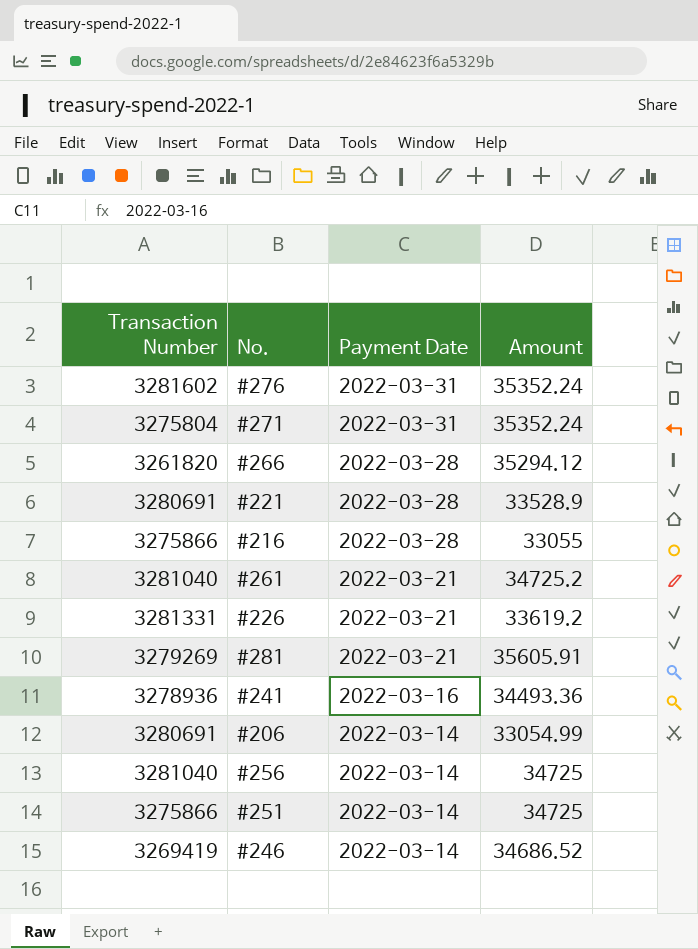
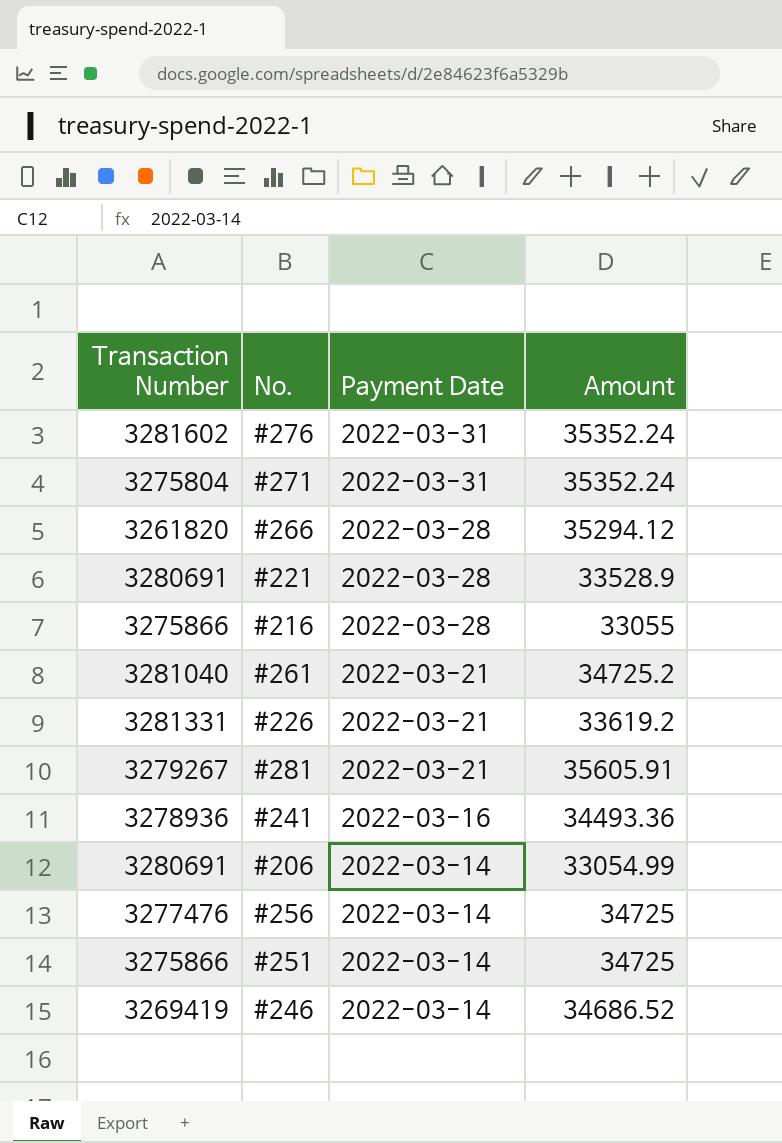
#281 | Transaction Number: 3279269 -> 3279267
#256 | Transaction Number: 3281040 -> 3277476

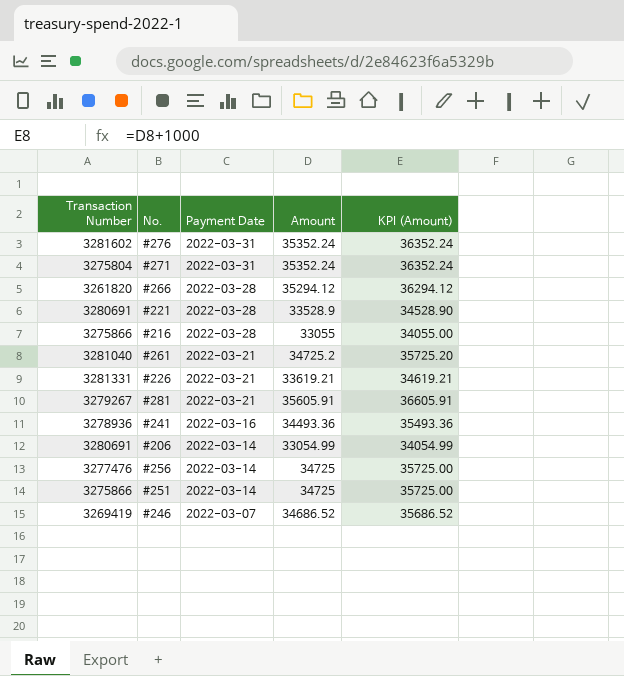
column KPI (Amount) | formula: none -> [Amount] + 1000
#226 | Amount: 33619.2 -> 33619.21
#246 | Payment Date: 2022-03-14 -> 2022-03-07

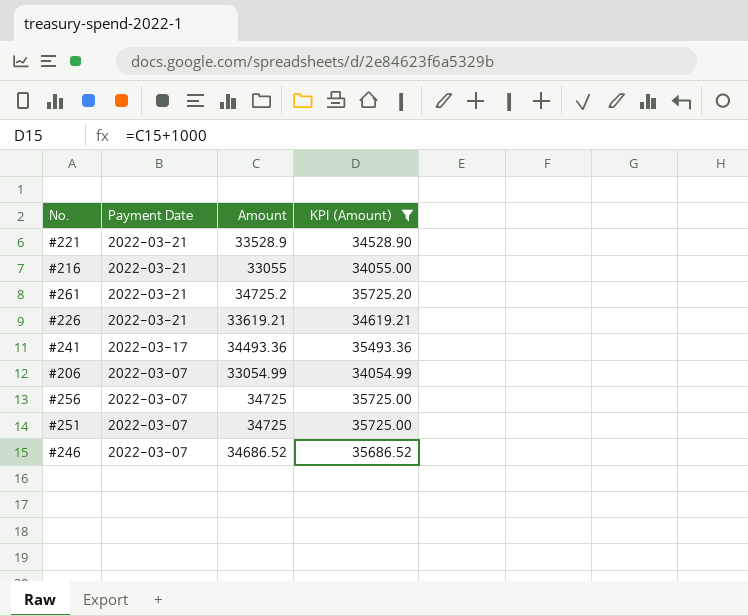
filter: none -> KPI (Amount) <= 35725.20
column Transaction Number | position: 1 -> none
#221 | Payment Date: 2022-03-28 -> 2022-03-21
#216 | Payment Date: 2022-03-28 -> 2022-03-21
#241 | Payment Date: 2022-03-16 -> 2022-03-17
#206 | Payment Date: 2022-03-14 -> 2022-03-07
#256 | Payment Date: 2022-03-14 -> 2022-03-07
#251 | Payment Date: 2022-03-14 -> 2022-03-07

